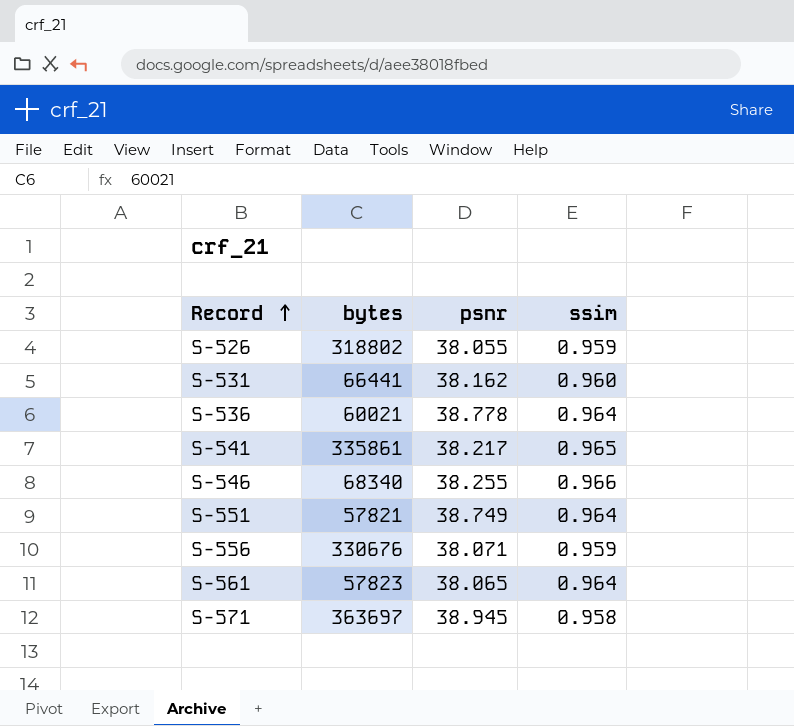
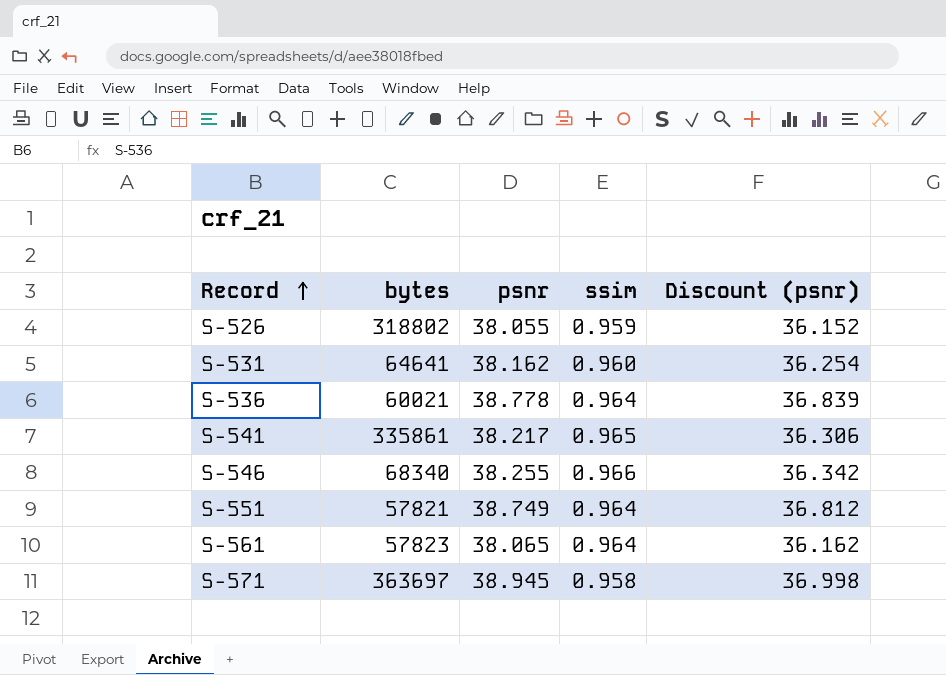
column Discount (psnr) | formula: none -> [psnr] * 0.95
row S-556: 330676 | 38.071 | 0.959 -> none
S-531 | bytes: 66441 -> 64641

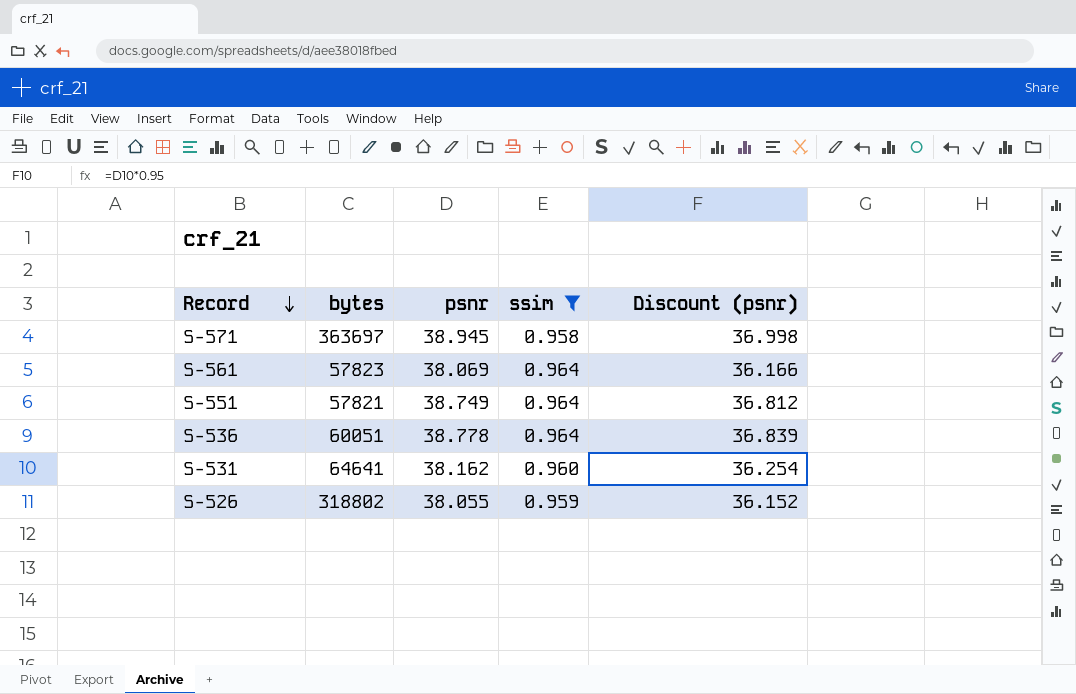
filter: none -> ssim <= 0.964
row order: Record ascending -> Record descending
S-561 | psnr: 38.065 -> 38.069
S-561 | Discount (psnr): 36.162 -> 36.166
S-536 | bytes: 60021 -> 60051

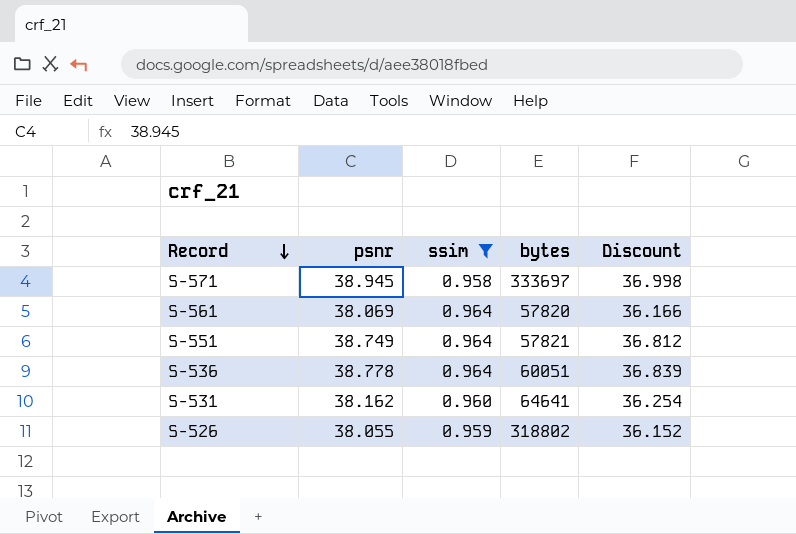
column bytes | position: 2 -> 4
column name: Discount (psnr) -> Discount
S-571 | bytes: 363697 -> 333697
S-561 | bytes: 57823 -> 57820

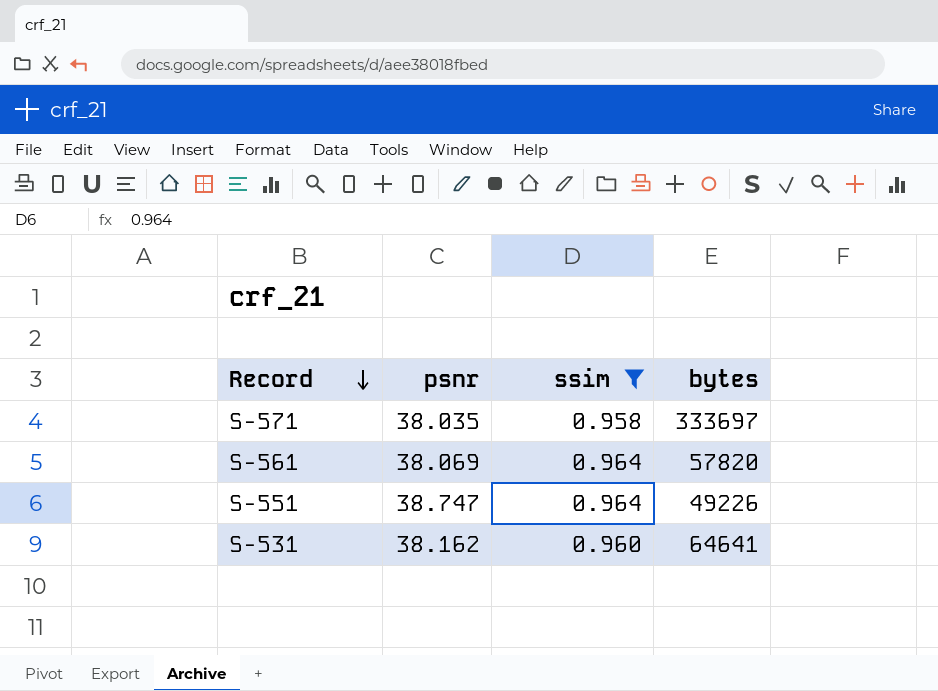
column Discount | formula: [psnr] * 0.95 -> none
row S-536: 38.778 | 0.964 | 60051 | 36.839 -> none
row S-526: 38.055 | 0.959 | 318802 | 36.152 -> none
S-571 | psnr: 38.945 -> 38.035
S-551 | psnr: 38.749 -> 38.747
S-551 | bytes: 57821 -> 49226

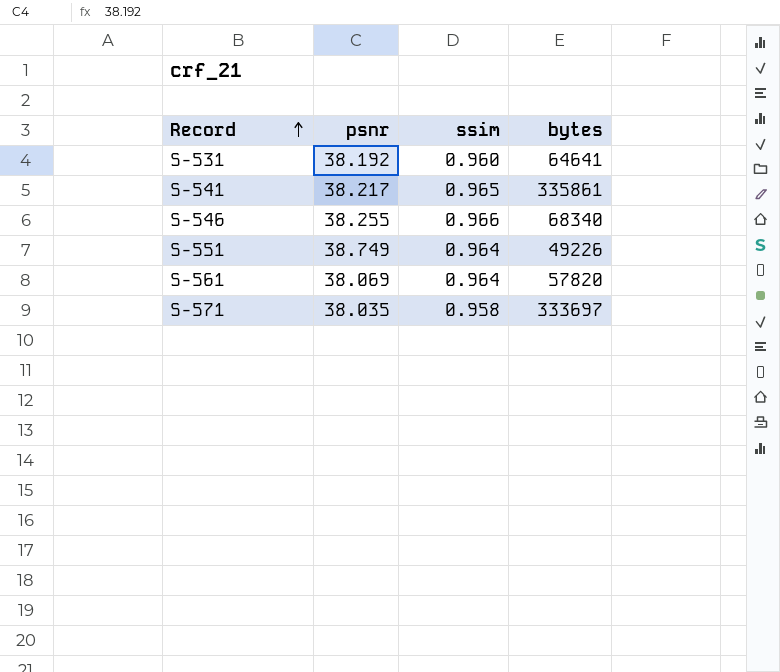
filter: ssim <= 0.964 -> none
row order: Record descending -> Record ascending
S-531 | psnr: 38.162 -> 38.192
S-551 | psnr: 38.747 -> 38.749

